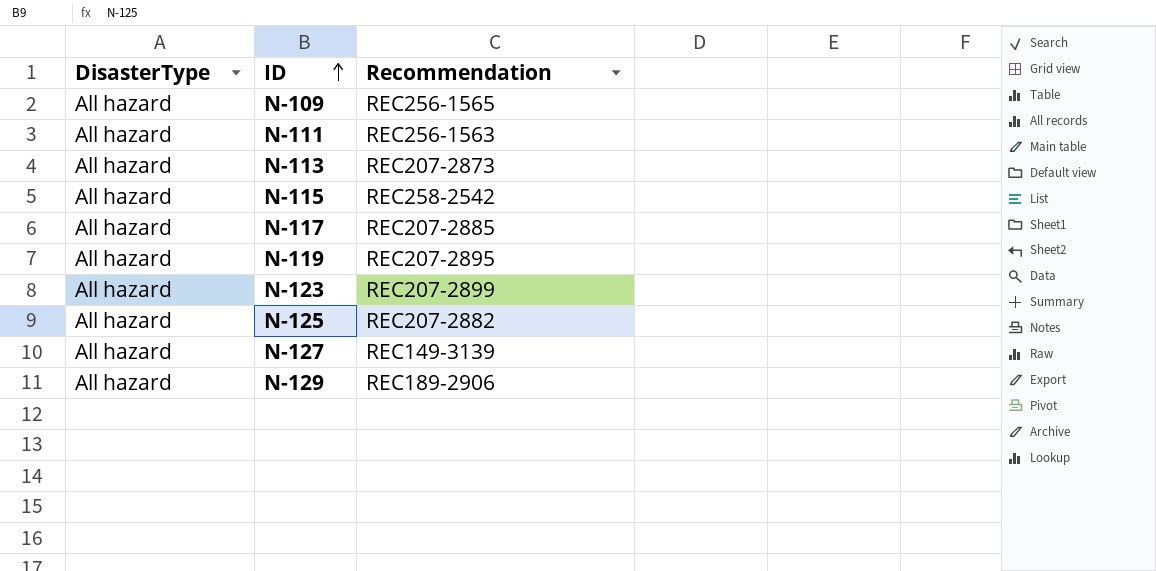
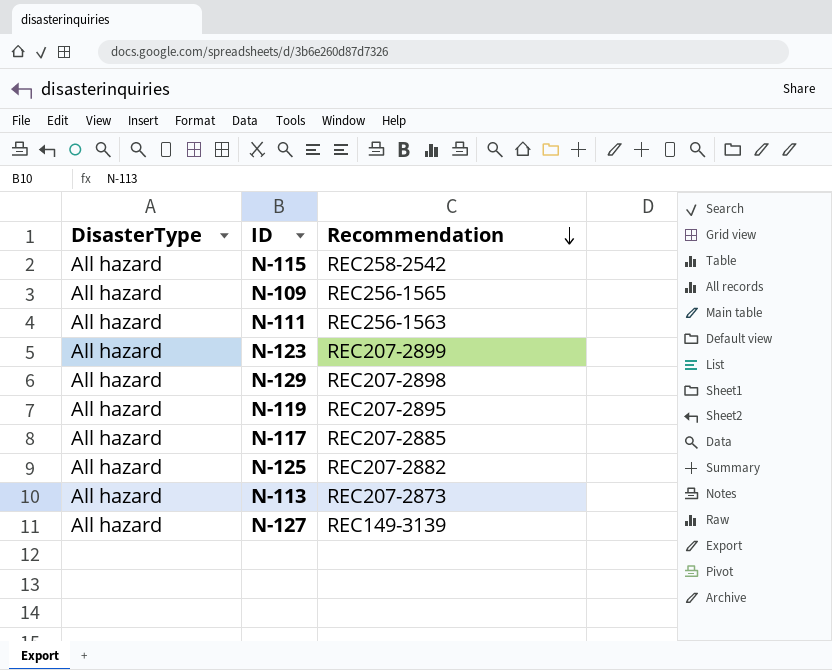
row order: ID ascending -> Recommendation descending
N-129 | Recommendation: REC189-2906 -> REC207-2898

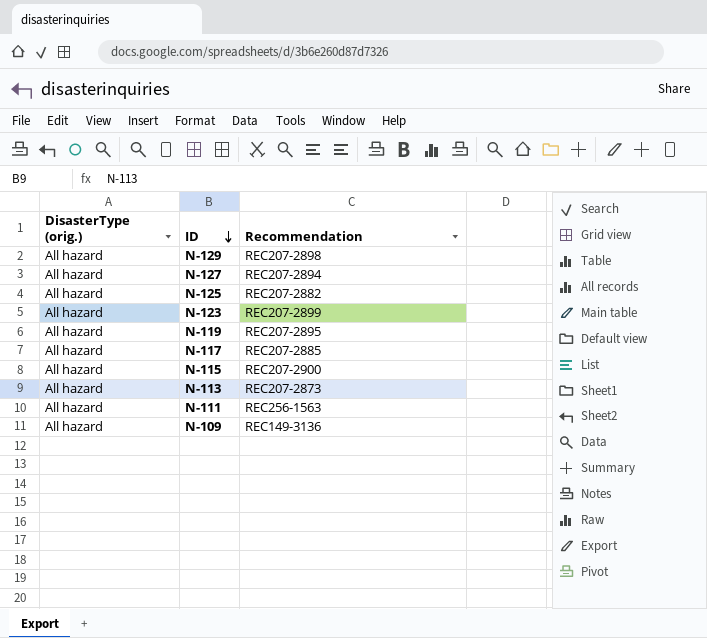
row order: Recommendation descending -> ID descending
column name: DisasterType -> DisasterType (orig.)
N-127 | Recommendation: REC149-3139 -> REC207-2894
N-115 | Recommendation: REC258-2542 -> REC207-2900
N-109 | Recommendation: REC256-1565 -> REC149-3136

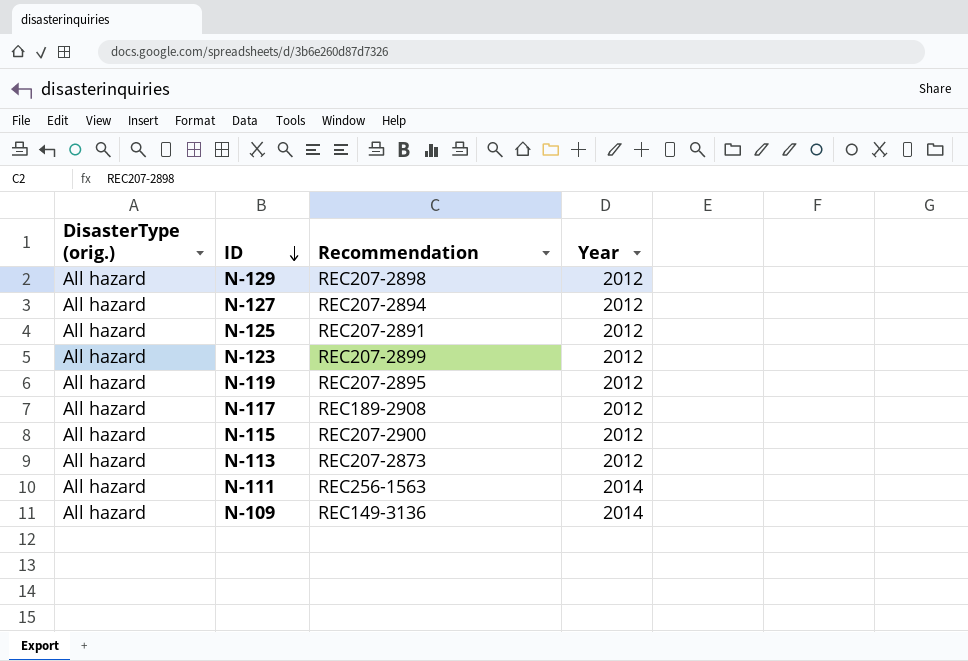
column Year | position: none -> 4
N-125 | Recommendation: REC207-2882 -> REC207-2891
N-117 | Recommendation: REC207-2885 -> REC189-2908

